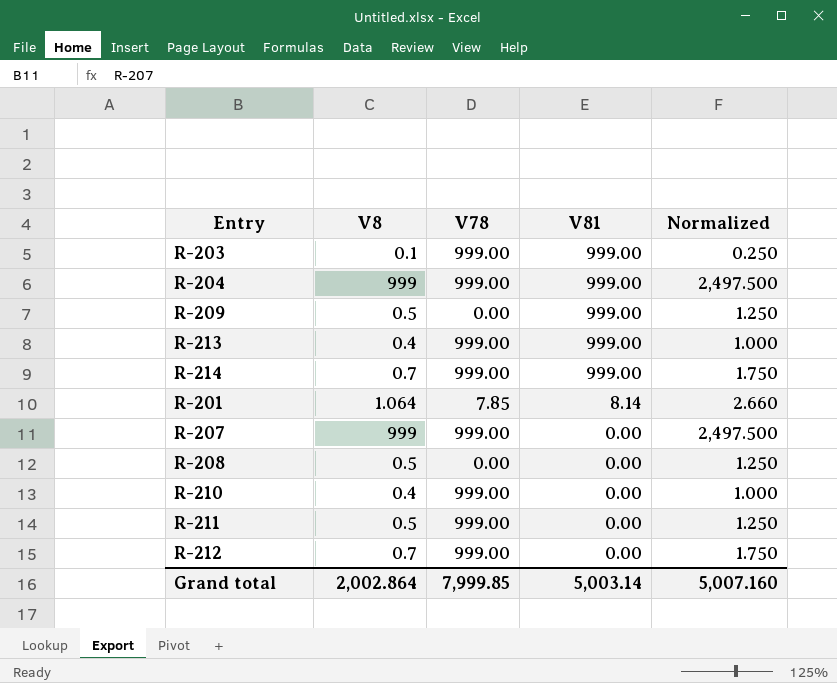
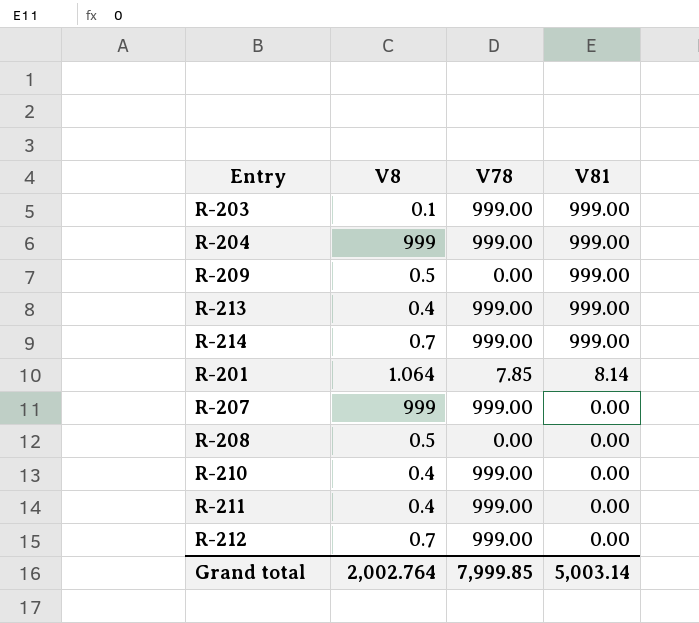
column Normalized | formula: [V8] * 2.5 -> none
R-211 | V8: 0.5 -> 0.4
Grand total | V8: 2,002.864 -> 2,002.764

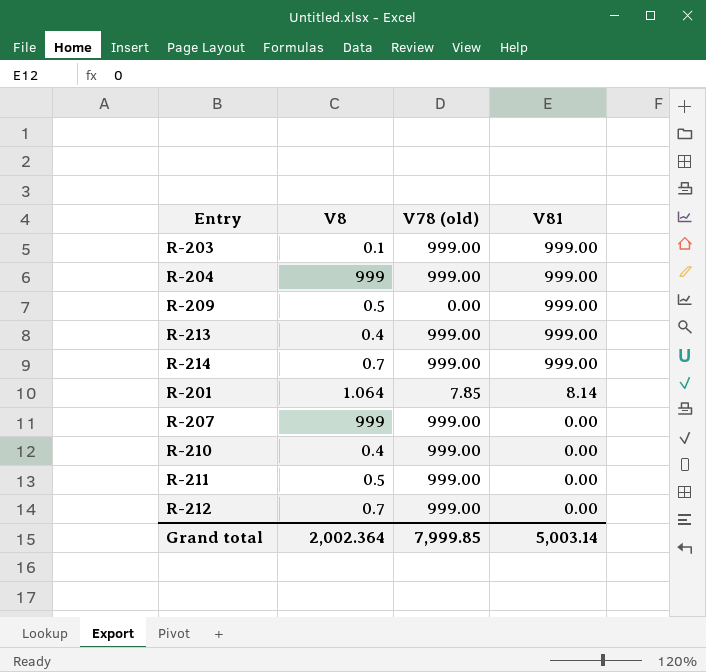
column name: V78 -> V78 (old)
row R-208: 0.5 | 0.00 | 0.00 -> none
R-211 | V8: 0.4 -> 0.5
Grand total | V8: 2,002.764 -> 2,002.364

